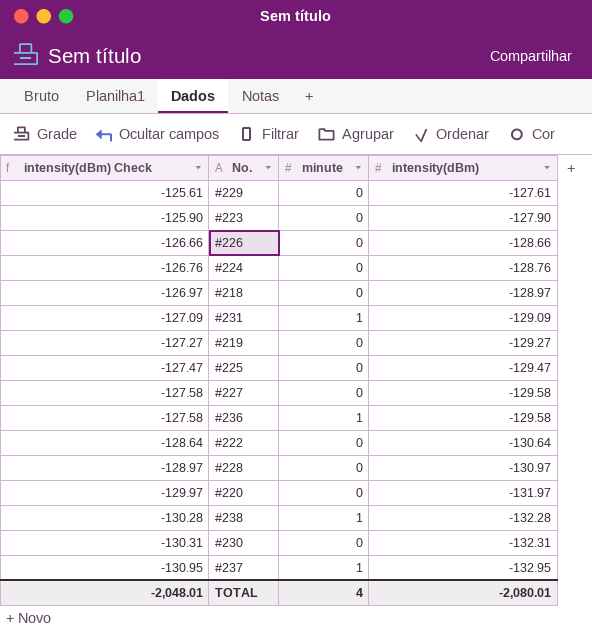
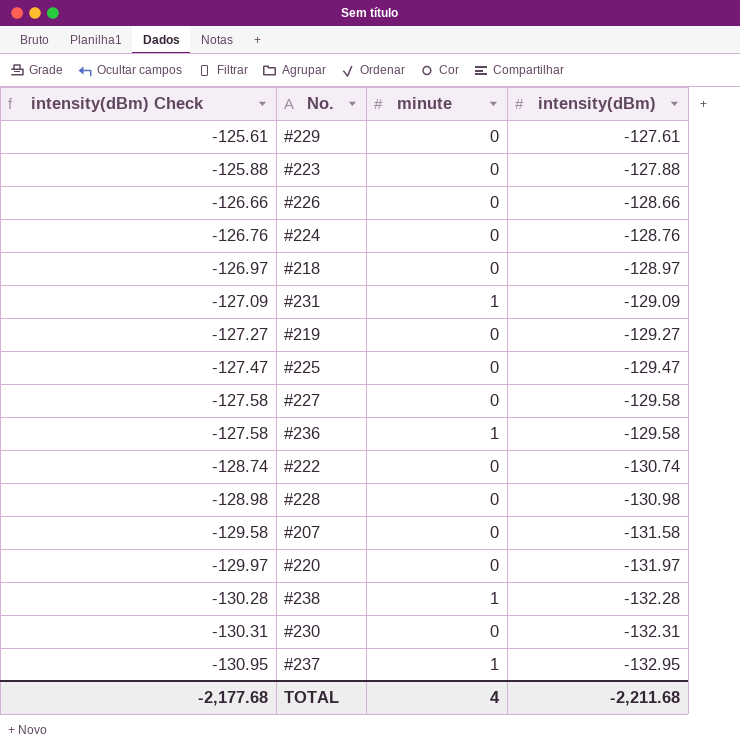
#223 | intensity(dBm) Check: -125.90 -> -125.88
#223 | intensity(dBm): -127.90 -> -127.88
#222 | intensity(dBm) Check: -128.64 -> -128.74
#222 | intensity(dBm): -130.64 -> -130.74
#228 | intensity(dBm) Check: -128.97 -> -128.98
#228 | intensity(dBm): -130.97 -> -130.98
row #207: none -> -129.58 | 0 | -131.58
TOTAL | intensity(dBm) Check: -2,048.01 -> -2,177.68
TOTAL | intensity(dBm): -2,080.01 -> -2,211.68

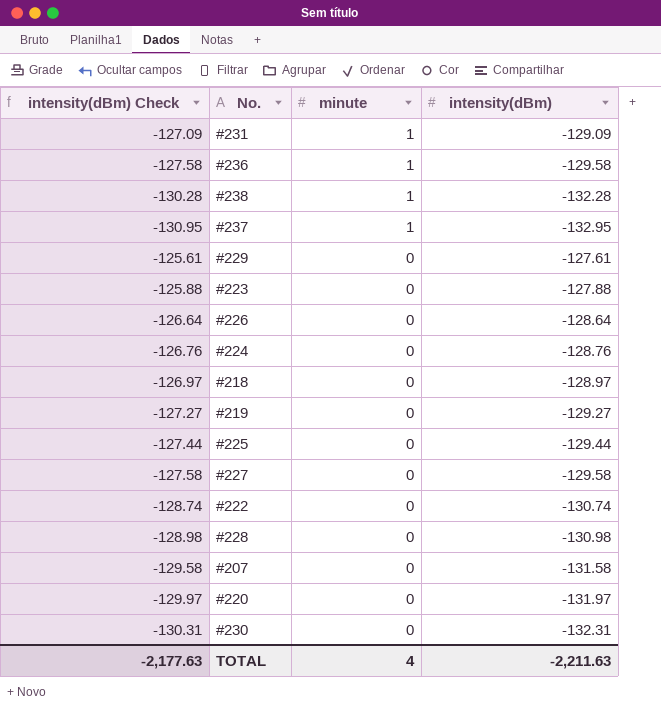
row order: intensity(dBm) Check descending -> minute descending
#226 | intensity(dBm) Check: -126.66 -> -126.64
#226 | intensity(dBm): -128.66 -> -128.64
#225 | intensity(dBm) Check: -127.47 -> -127.44
#225 | intensity(dBm): -129.47 -> -129.44
TOTAL | intensity(dBm) Check: -2,177.68 -> -2,177.63
TOTAL | intensity(dBm): -2,211.68 -> -2,211.63

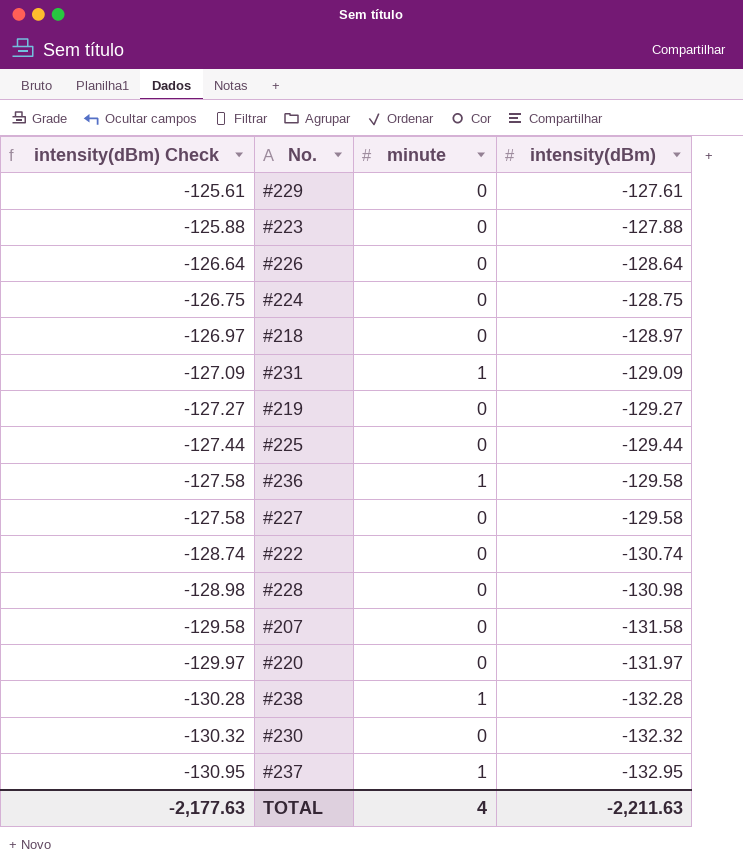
row order: minute descending -> intensity(dBm) Check descending
#224 | intensity(dBm) Check: -126.76 -> -126.75
#224 | intensity(dBm): -128.76 -> -128.75
#230 | intensity(dBm) Check: -130.31 -> -130.32
#230 | intensity(dBm): -132.31 -> -132.32

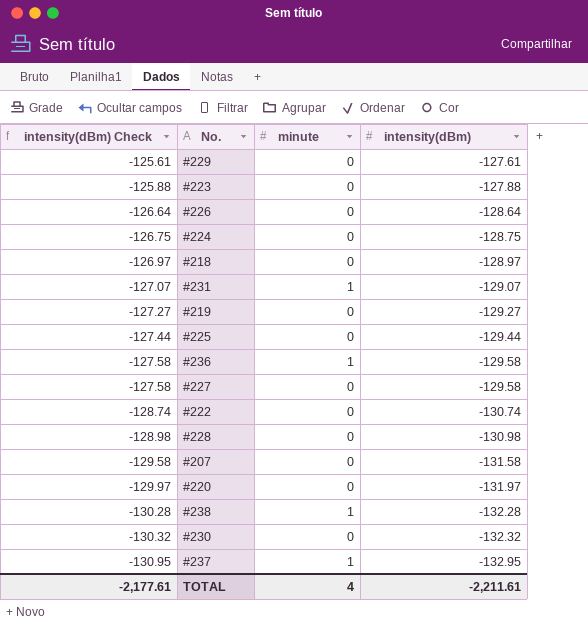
#231 | intensity(dBm) Check: -127.09 -> -127.07
#231 | intensity(dBm): -129.09 -> -129.07
TOTAL | intensity(dBm) Check: -2,177.63 -> -2,177.61
TOTAL | intensity(dBm): -2,211.63 -> -2,211.61

